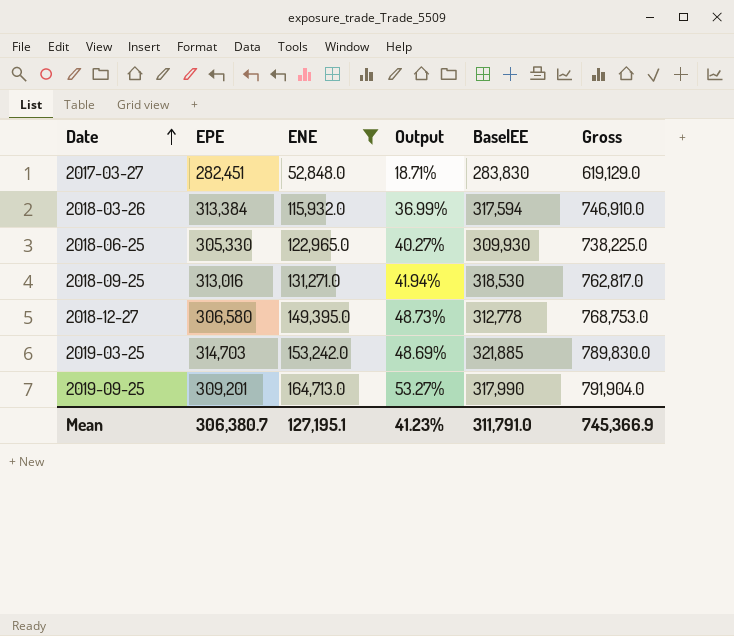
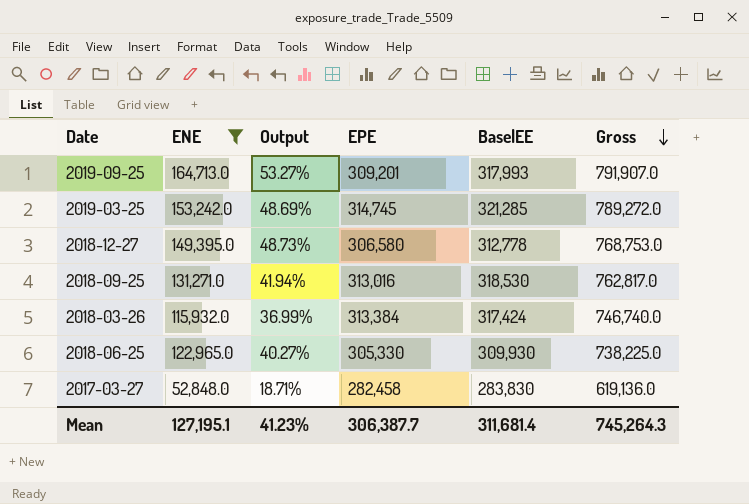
row order: Date ascending -> Gross descending
column EPE | position: 2 -> 4
2019-09-25 | BaselEE: 317,990 -> 317,993
2019-09-25 | Gross: 791,904.0 -> 791,907.0
2019-03-25 | EPE: 314,703 -> 314,745
2019-03-25 | BaselEE: 321,885 -> 321,285
2019-03-25 | Gross: 789,830.0 -> 789,272.0
2018-03-26 | BaselEE: 317,594 -> 317,424
2018-03-26 | Gross: 746,910.0 -> 746,740.0
2017-03-27 | EPE: 282,451 -> 282,458
2017-03-27 | Gross: 619,129.0 -> 619,136.0
Mean | EPE: 306,380.7 -> 306,387.7
Mean | BaselEE: 311,791.0 -> 311,681.4
Mean | Gross: 745,366.9 -> 745,264.3

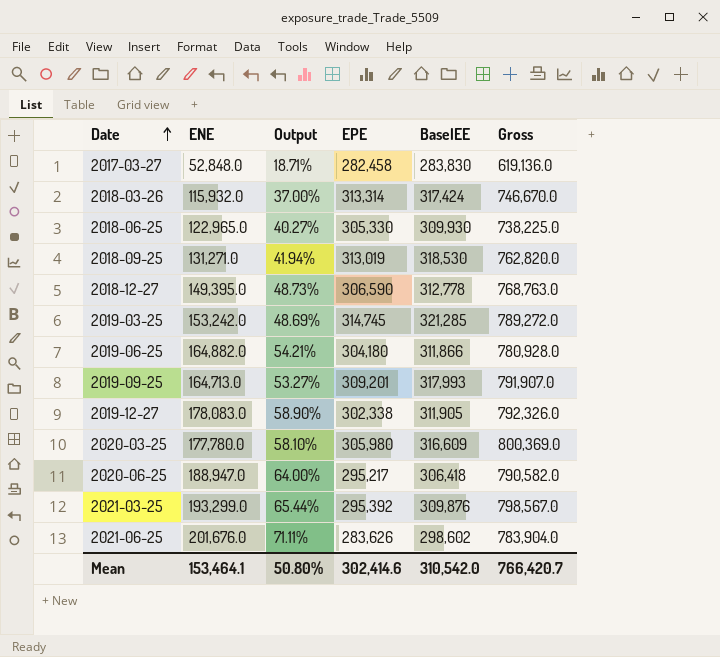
filter: ENE <= 164,713.0 -> none
row order: Gross descending -> Date ascending
2018-03-26 | Output: 36.99% -> 37.00%
2018-03-26 | EPE: 313,384 -> 313,314
2018-03-26 | Gross: 746,740.0 -> 746,670.0
2018-09-25 | EPE: 313,016 -> 313,019
2018-09-25 | Gross: 762,817.0 -> 762,820.0
2018-12-27 | EPE: 306,580 -> 306,590
2018-12-27 | Gross: 768,753.0 -> 768,763.0
Mean | ENE: 127,195.1 -> 153,464.1
Mean | Output: 41.23% -> 50.80%
Mean | EPE: 306,387.7 -> 302,414.6
Mean | BaselEE: 311,681.4 -> 310,542.0
Mean | Gross: 745,264.3 -> 766,420.7

